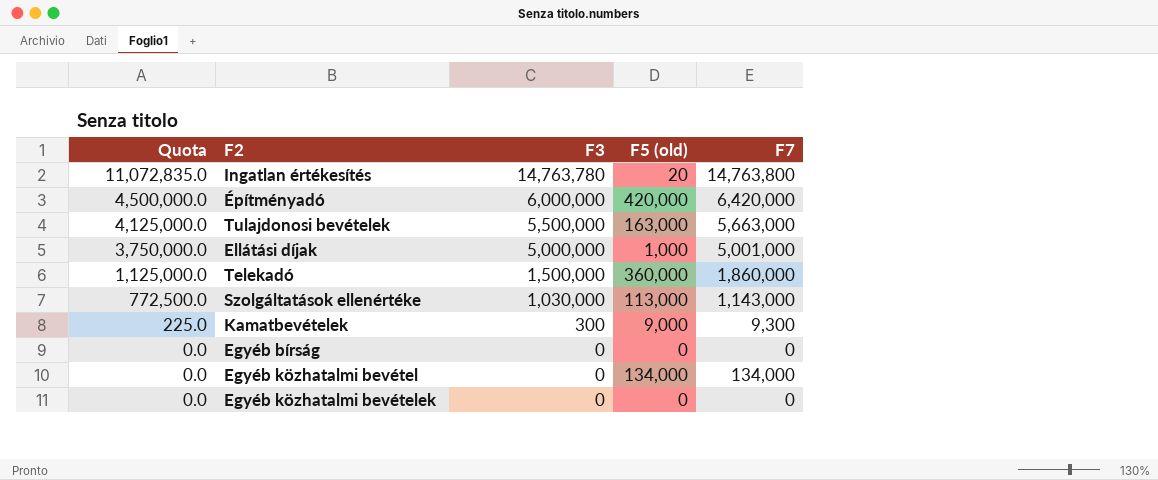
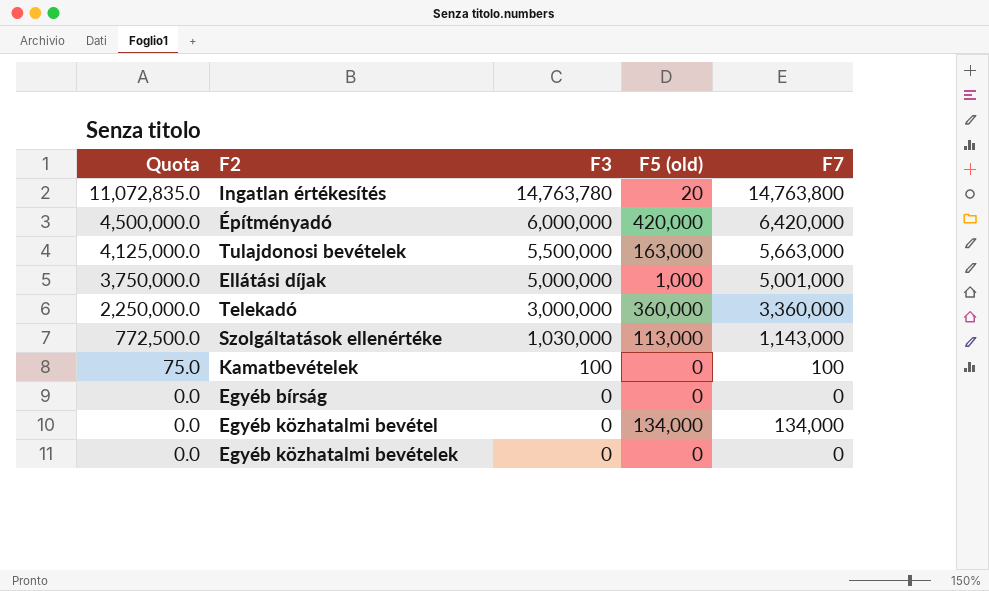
Telekadó | Quota: 1,125,000.0 -> 2,250,000.0
Telekadó | F3: 1,500,000 -> 3,000,000
Telekadó | F7: 1,860,000 -> 3,360,000
Kamatbevételek | Quota: 225.0 -> 75.0
Kamatbevételek | F3: 300 -> 100
Kamatbevételek | F5 (old): 9,000 -> 0
Kamatbevételek | F7: 9,300 -> 100

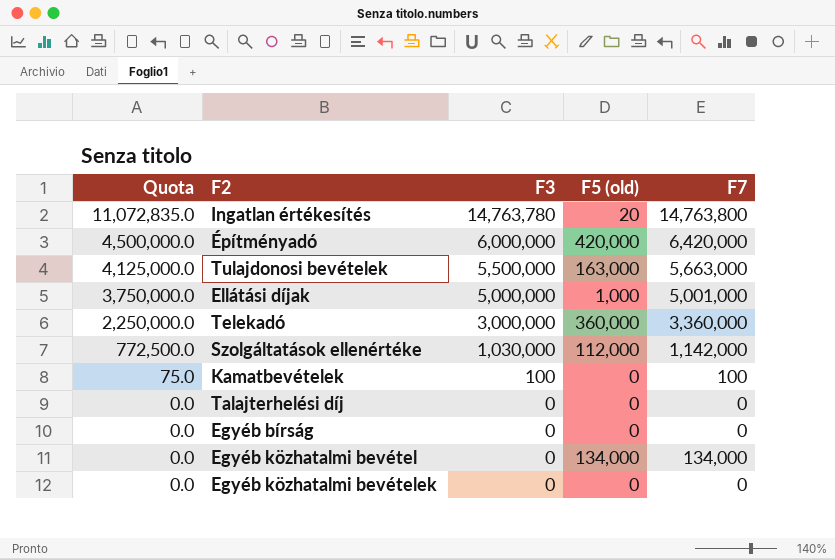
Szolgáltatások ellenértéke | F5 (old): 113,000 -> 112,000
Szolgáltatások ellenértéke | F7: 1,143,000 -> 1,142,000
row Talajterhelési díj: none -> 0.0 | 0 | 0 | 0

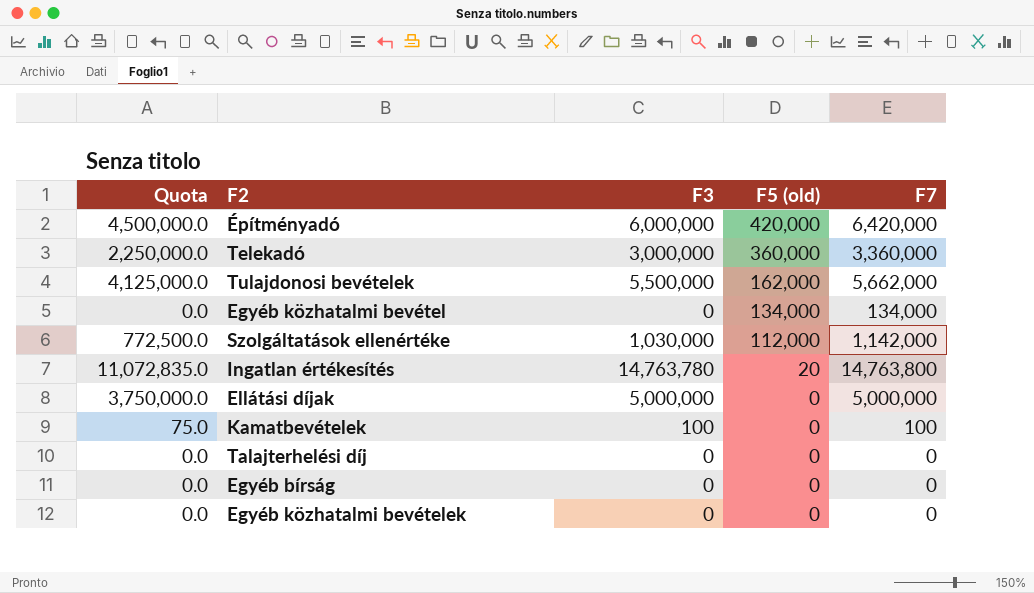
row order: Quota descending -> F5 (old) descending
Tulajdonosi bevételek | F5 (old): 163,000 -> 162,000
Tulajdonosi bevételek | F7: 5,663,000 -> 5,662,000
Ellátási díjak | F5 (old): 1,000 -> 0
Ellátási díjak | F7: 5,001,000 -> 5,000,000

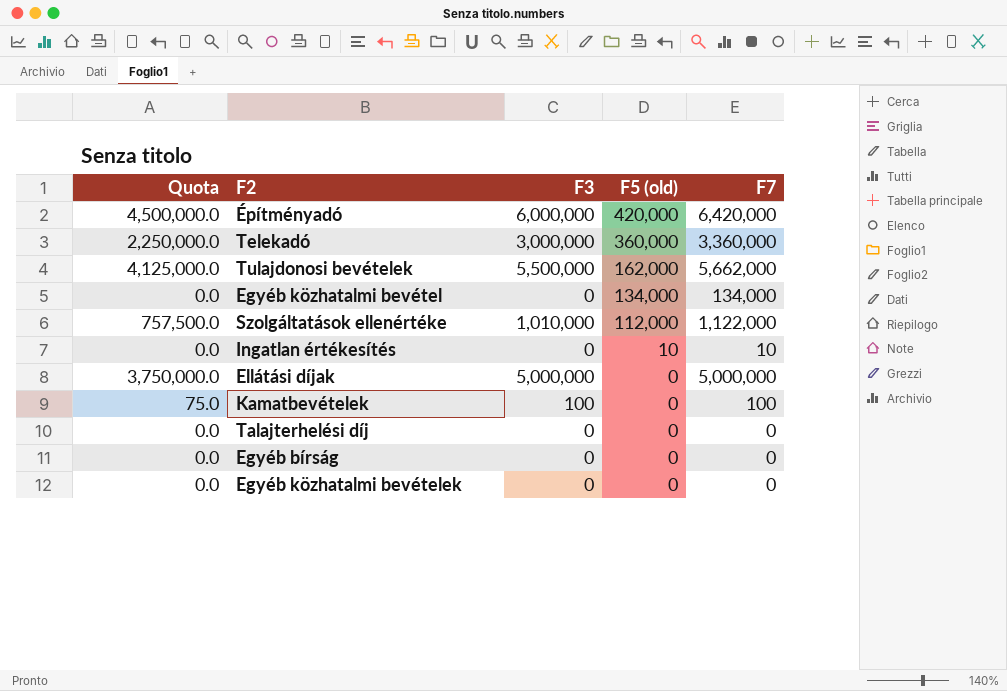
Szolgáltatások ellenértéke | Quota: 772,500.0 -> 757,500.0
Szolgáltatások ellenértéke | F3: 1,030,000 -> 1,010,000
Szolgáltatások ellenértéke | F7: 1,142,000 -> 1,122,000
Ingatlan értékesítés | Quota: 11,072,835.0 -> 0.0
Ingatlan értékesítés | F3: 14,763,780 -> 0
Ingatlan értékesítés | F5 (old): 20 -> 10
Ingatlan értékesítés | F7: 14,763,800 -> 10

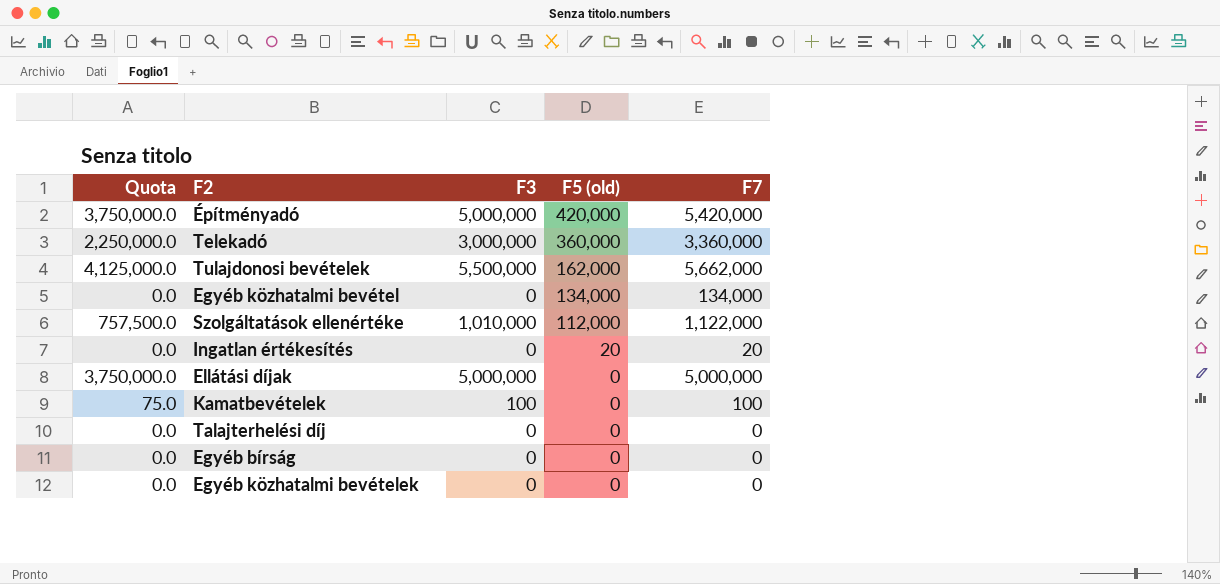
Építményadó | Quota: 4,500,000.0 -> 3,750,000.0
Építményadó | F3: 6,000,000 -> 5,000,000
Építményadó | F7: 6,420,000 -> 5,420,000
Ingatlan értékesítés | F5 (old): 10 -> 20
Ingatlan értékesítés | F7: 10 -> 20

